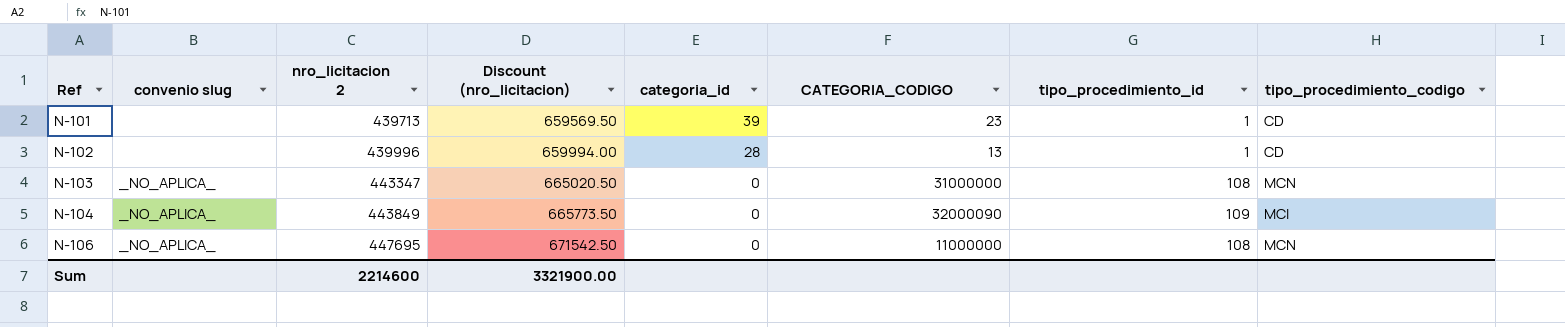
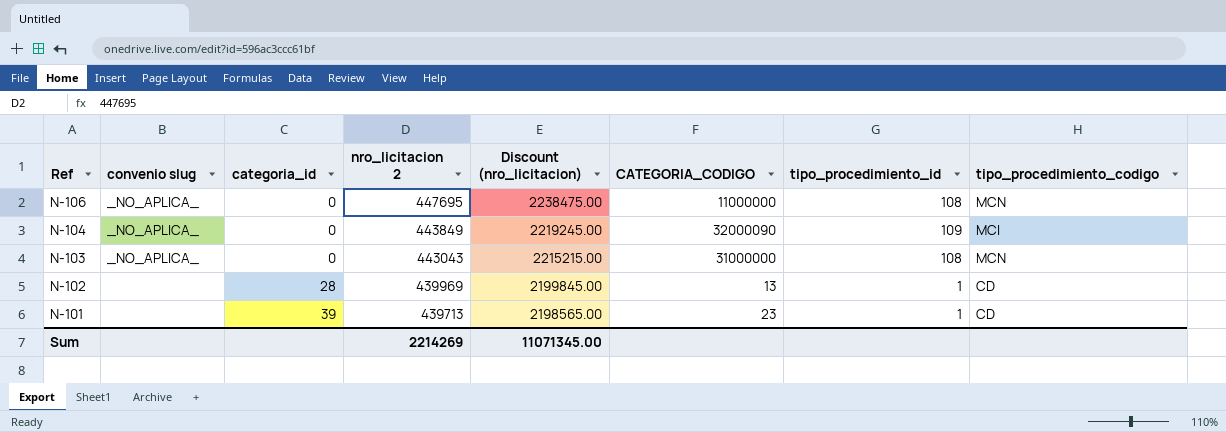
row order: Ref ascending -> Ref descending
column categoria_id | position: 5 -> 3
column Discount (nro_licitacion) | formula: [nro_licitacion 2] * 1.5 -> [nro_licitacion 2] * 5
N-103 | nro_licitacion 2: 443347 -> 443043
N-102 | nro_licitacion 2: 439996 -> 439969
Sum | nro_licitacion 2: 2214600 -> 2214269
Sum | Discount (nro_licitacion): 3321900.00 -> 11071345.00

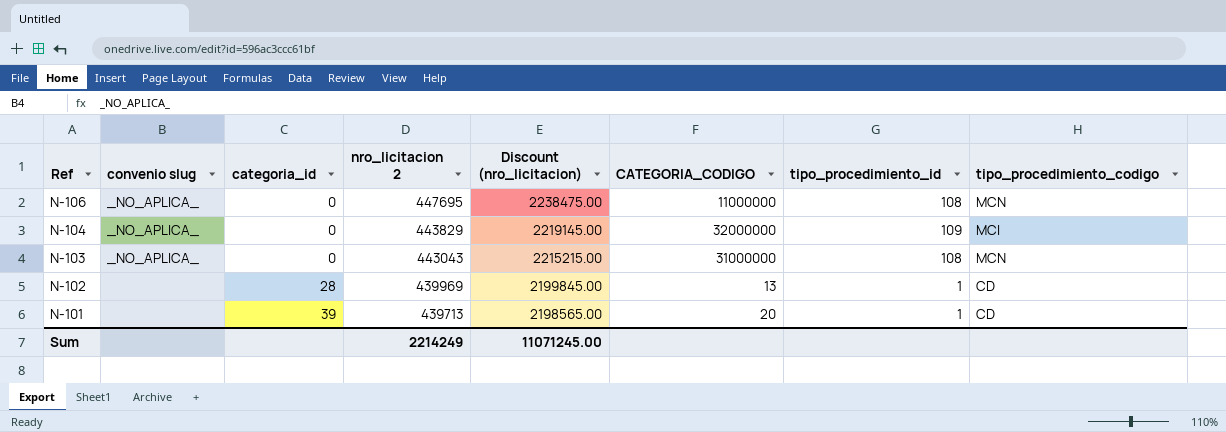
N-104 | nro_licitacion 2: 443849 -> 443829
N-104 | Discount (nro_licitacion): 2219245.00 -> 2219145.00
N-104 | CATEGORIA_CODIGO: 32000090 -> 32000000
N-101 | CATEGORIA_CODIGO: 23 -> 20
Sum | nro_licitacion 2: 2214269 -> 2214249
Sum | Discount (nro_licitacion): 11071345.00 -> 11071245.00

